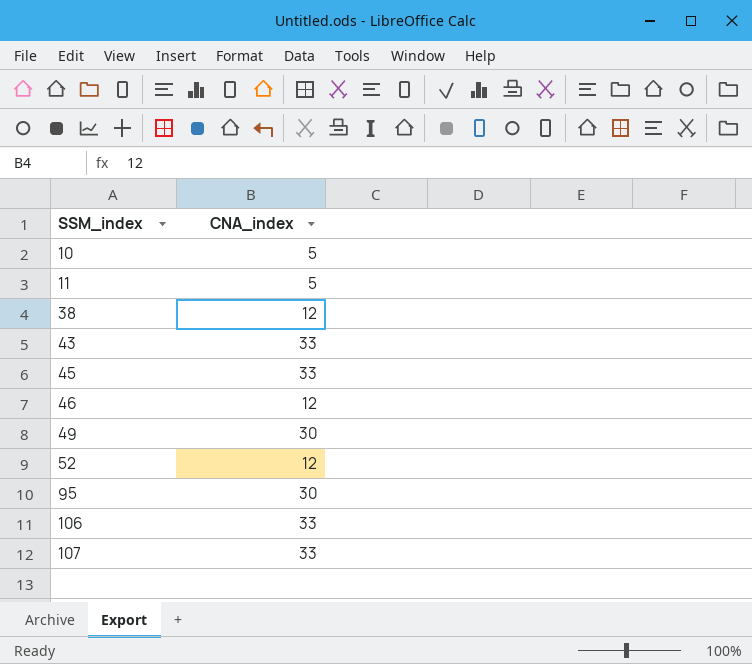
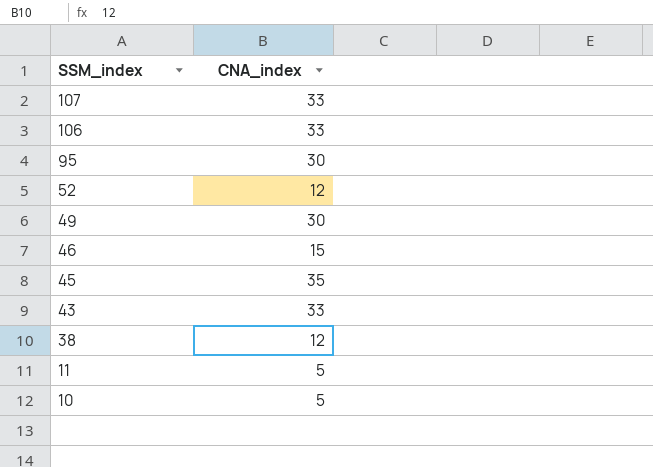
row order: SSM_index ascending -> SSM_index descending
46 | CNA_index: 12 -> 15
45 | CNA_index: 33 -> 35

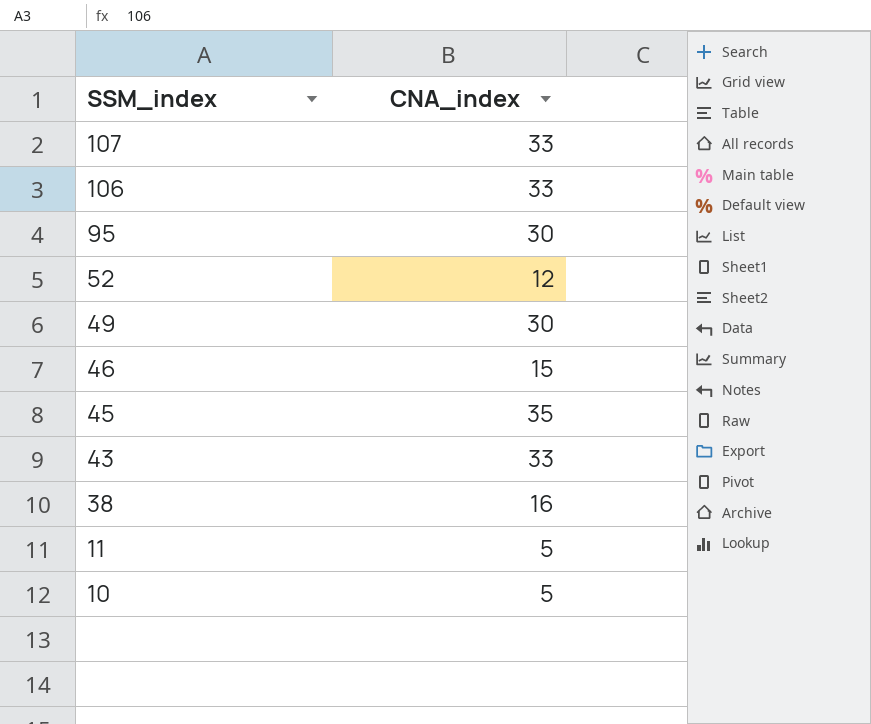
38 | CNA_index: 12 -> 16

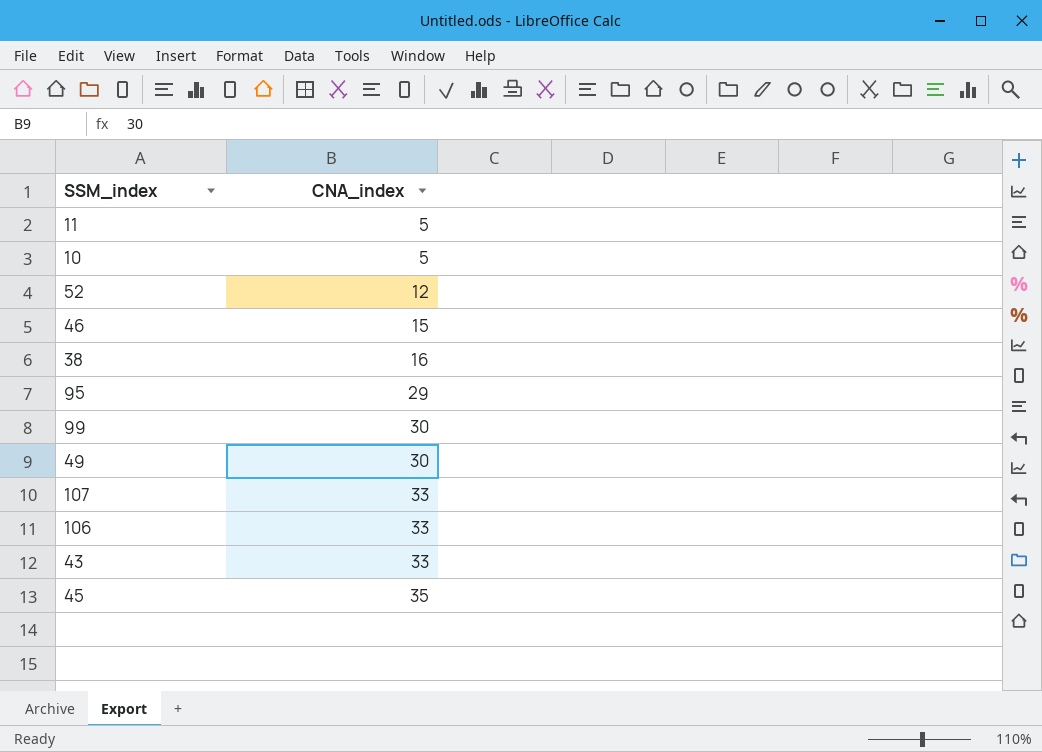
row order: SSM_index descending -> CNA_index ascending
95 | CNA_index: 30 -> 29
row 99: none -> 30

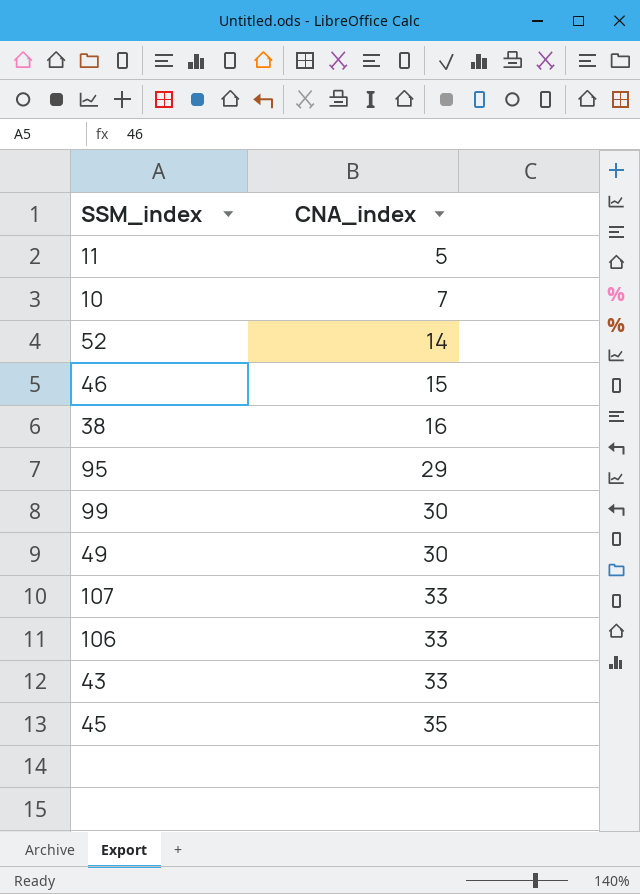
10 | CNA_index: 5 -> 7
52 | CNA_index: 12 -> 14

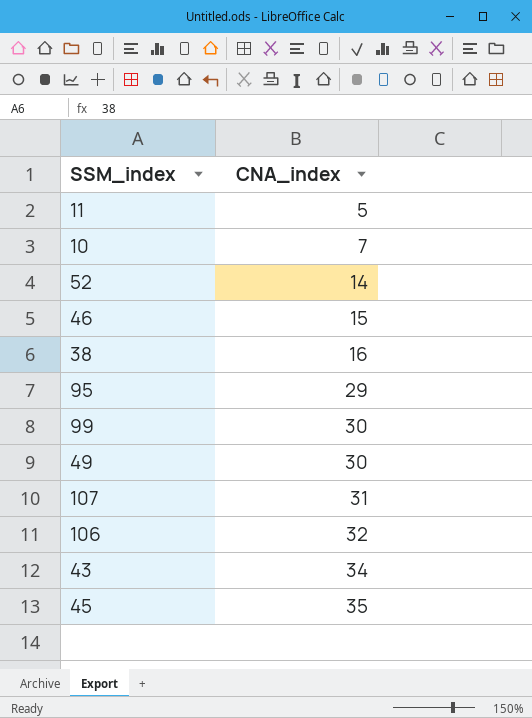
107 | CNA_index: 33 -> 31
106 | CNA_index: 33 -> 32
43 | CNA_index: 33 -> 34

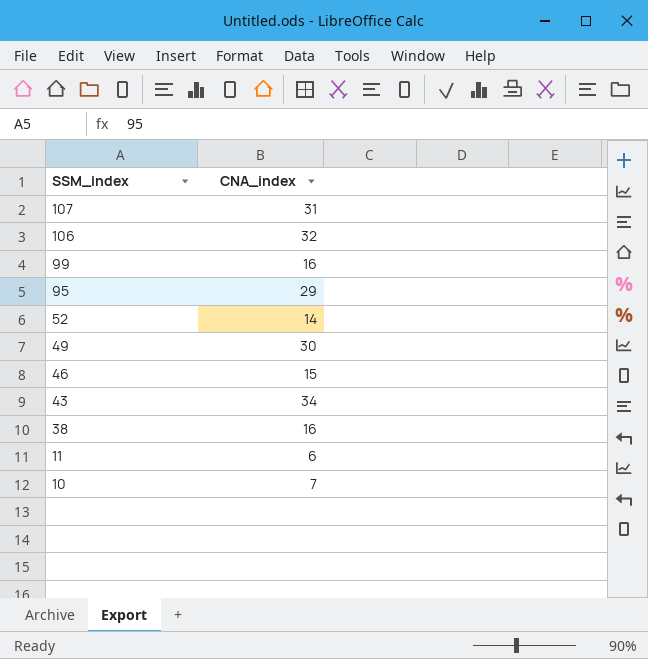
row order: CNA_index ascending -> SSM_index descending
row 45: 35 -> none
99 | CNA_index: 30 -> 16
11 | CNA_index: 5 -> 6

